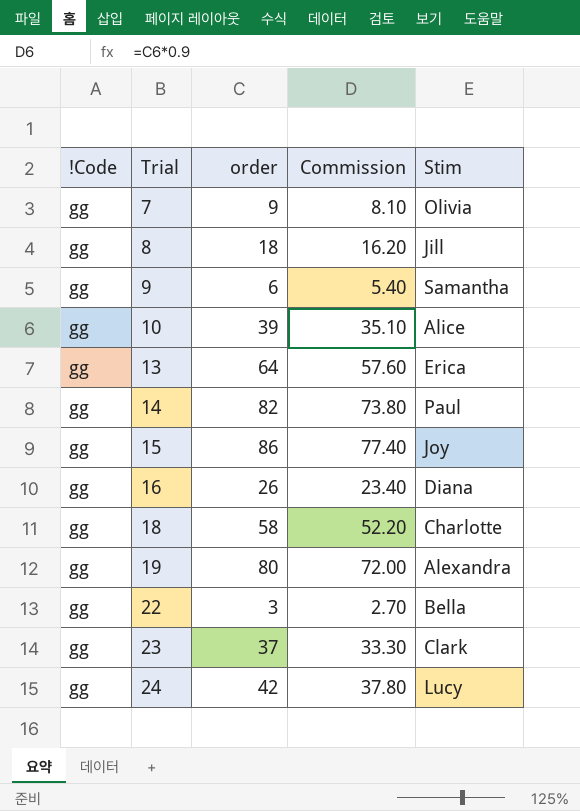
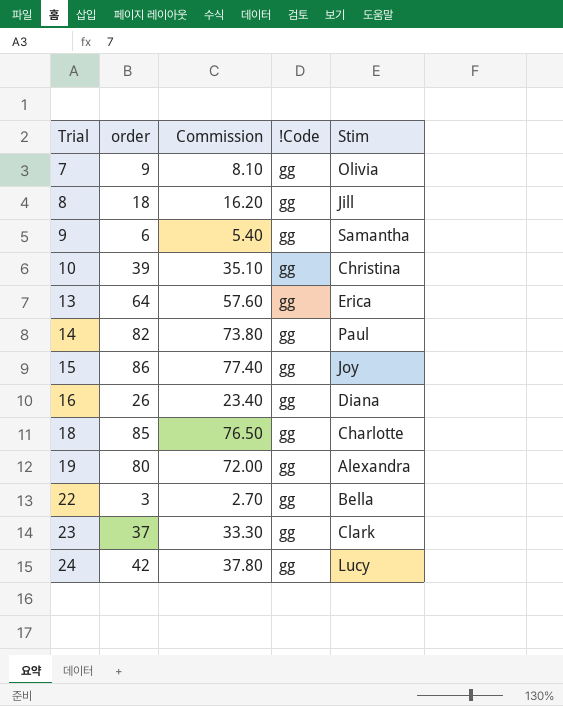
column !Code | position: 1 -> 4
10 | Stim: Alice -> Christina
18 | order: 58 -> 85
18 | Commission: 52.20 -> 76.50

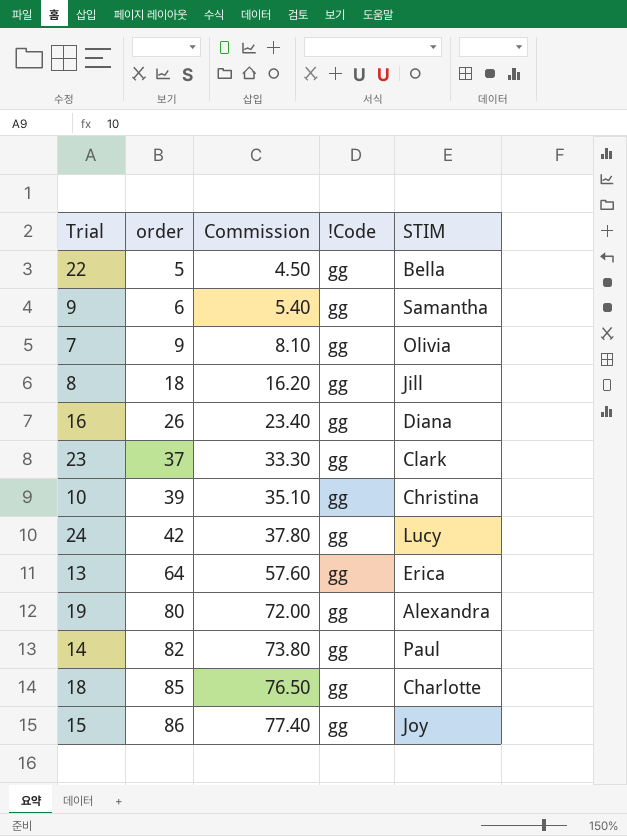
row order: Trial ascending -> order ascending
column name: Stim -> STIM
22 | order: 3 -> 5
22 | Commission: 2.70 -> 4.50

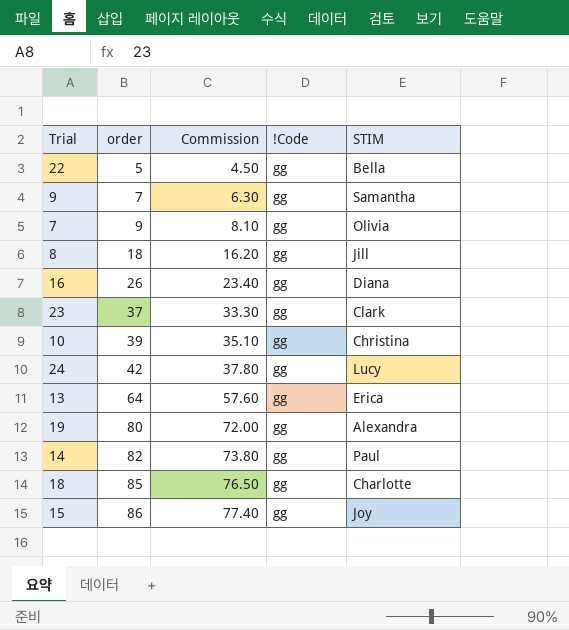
9 | order: 6 -> 7
9 | Commission: 5.40 -> 6.30

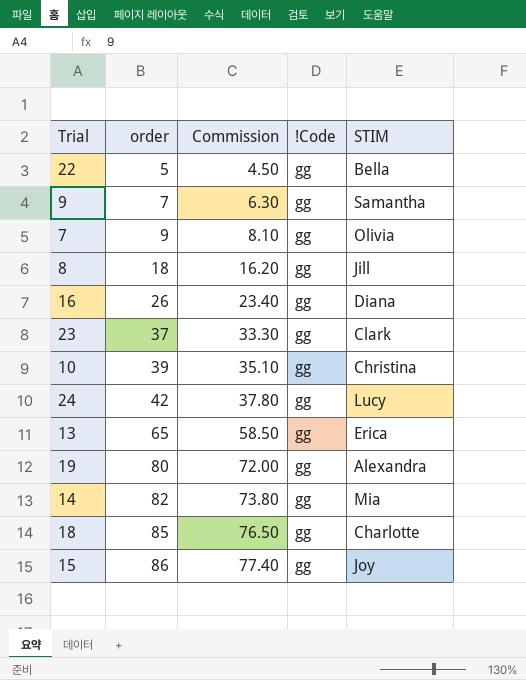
13 | order: 64 -> 65
13 | Commission: 57.60 -> 58.50
14 | STIM: Paul -> Mia

